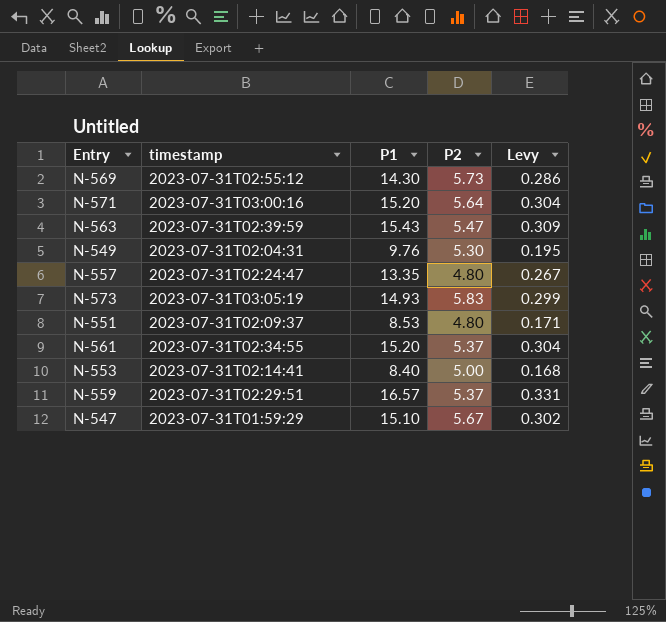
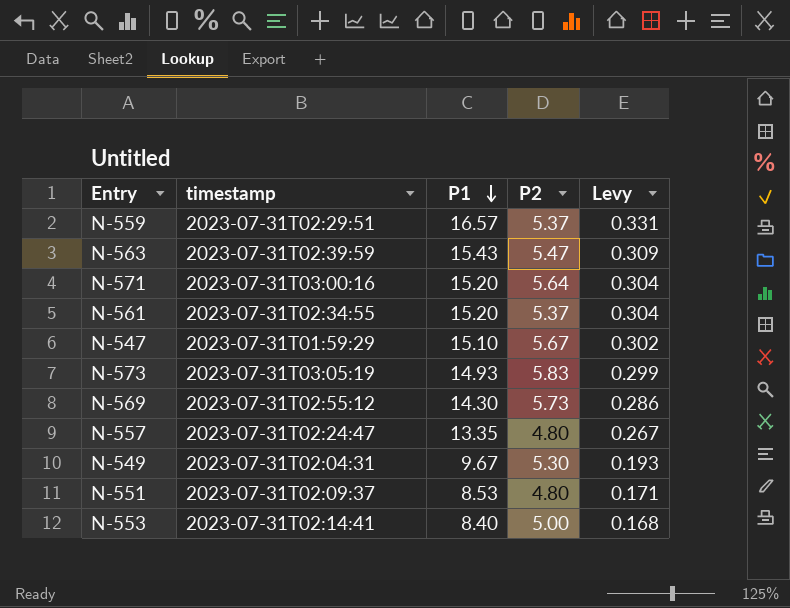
row order: none -> P1 descending
N-549 | P1: 9.76 -> 9.67
N-549 | Levy: 0.195 -> 0.193

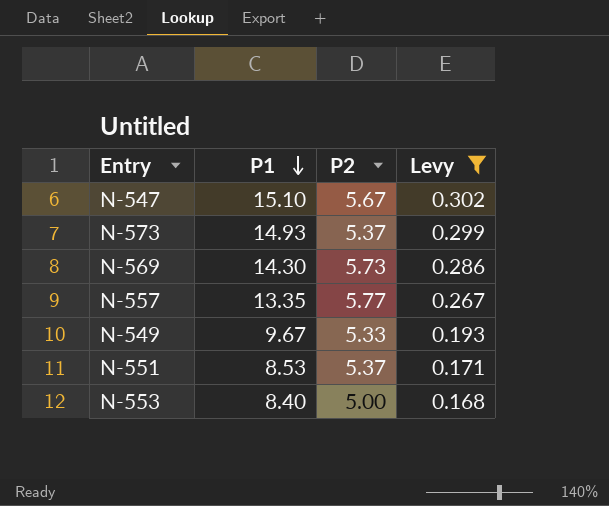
filter: none -> Levy <= 0.302
column timestamp | position: 2 -> none
N-573 | P2: 5.83 -> 5.37
N-557 | P2: 4.80 -> 5.77
N-549 | P2: 5.30 -> 5.33
N-551 | P2: 4.80 -> 5.37

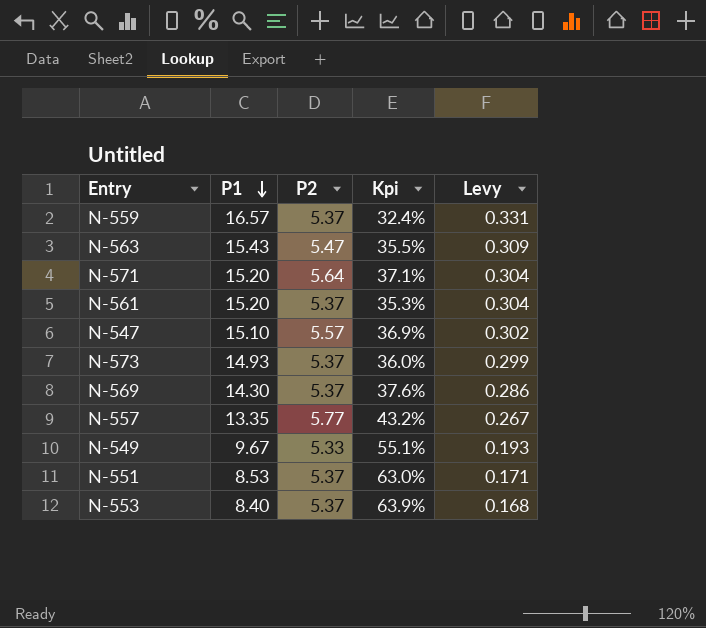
filter: Levy <= 0.302 -> none
column Kpi | formula: none -> [P2] / [P1]
N-547 | P2: 5.67 -> 5.57
N-569 | P2: 5.73 -> 5.37
N-553 | P2: 5.00 -> 5.37

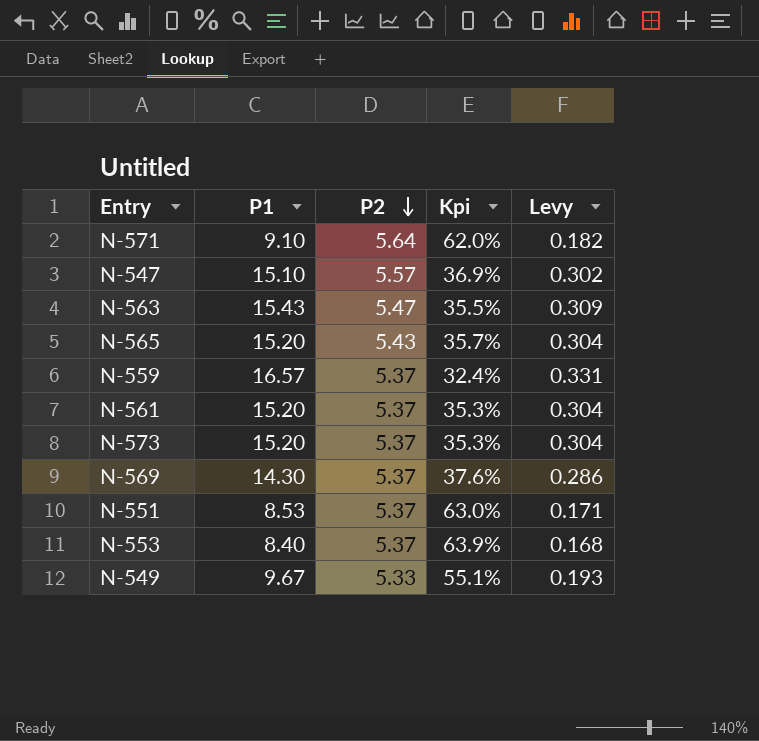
row order: P1 descending -> P2 descending
row N-557: 13.35 | 5.77 | 43.2% | 0.267 -> none
N-571 | P1: 15.20 -> 9.10
N-571 | Kpi: 37.1% -> 62.0%
N-571 | Levy: 0.304 -> 0.182
row N-565: none -> 15.20 | 5.43 | 35.7% | 0.304
N-573 | P1: 14.93 -> 15.20
N-573 | Kpi: 36.0% -> 35.3%
N-573 | Levy: 0.299 -> 0.304

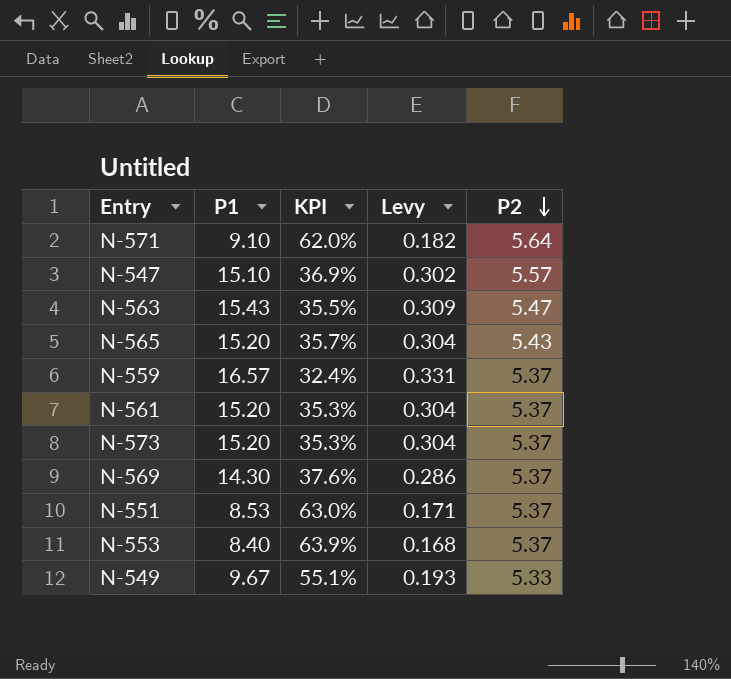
column name: Kpi -> KPI
column P2 | position: 3 -> 5

